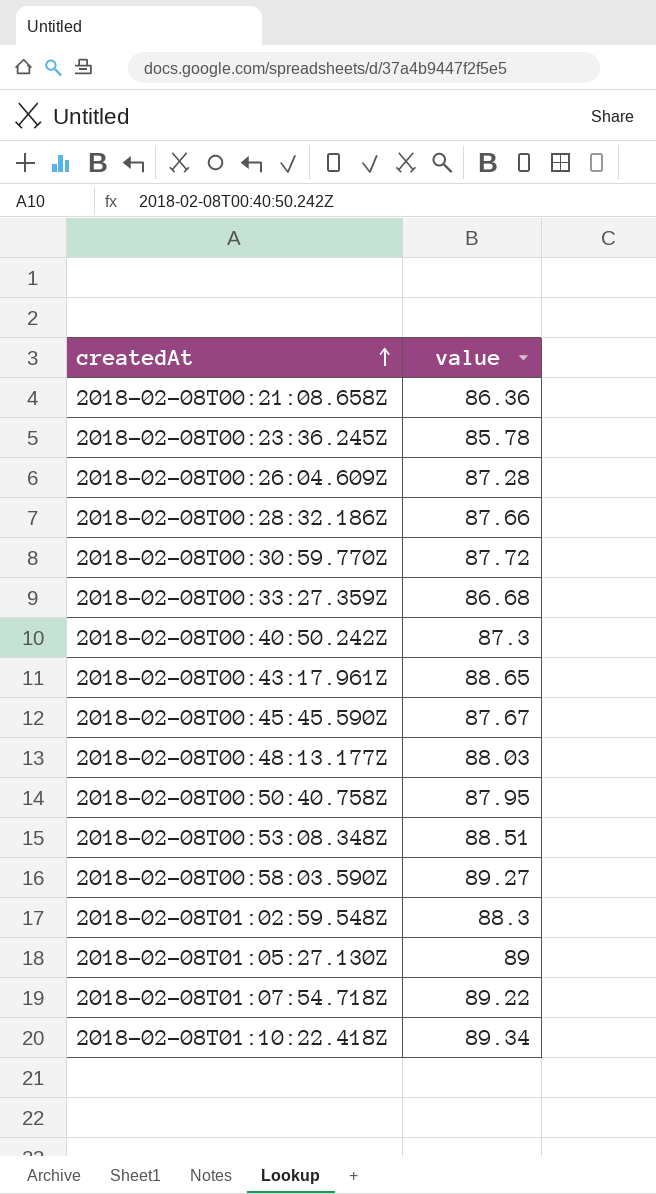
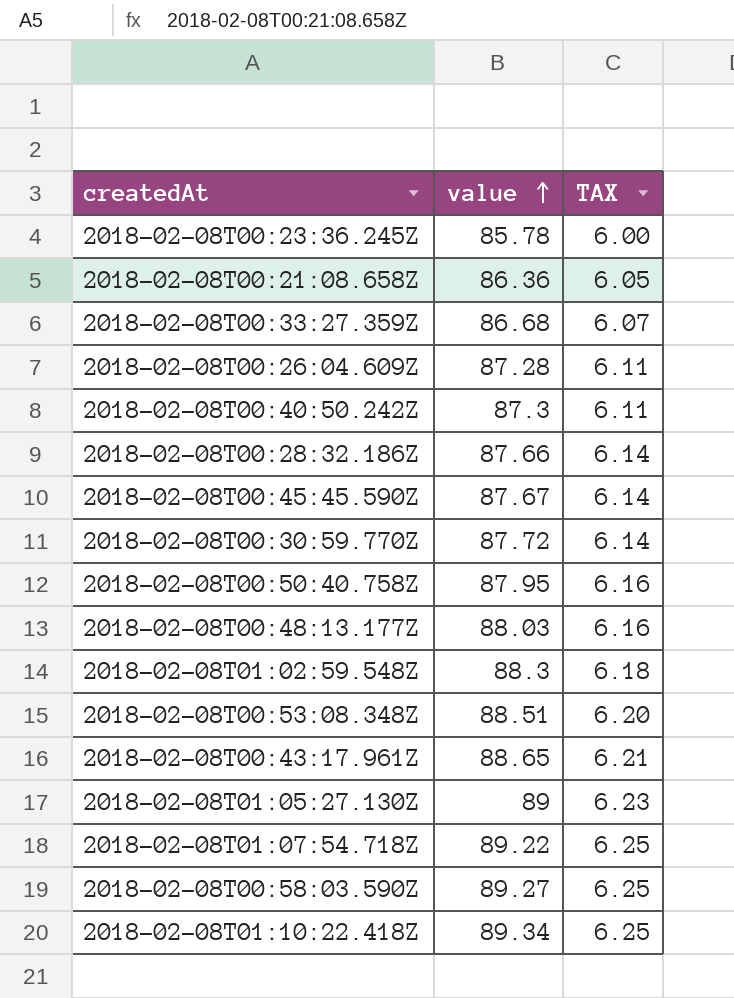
row order: createdAt ascending -> value ascending
column TAX | formula: none -> [value] * 0.07

